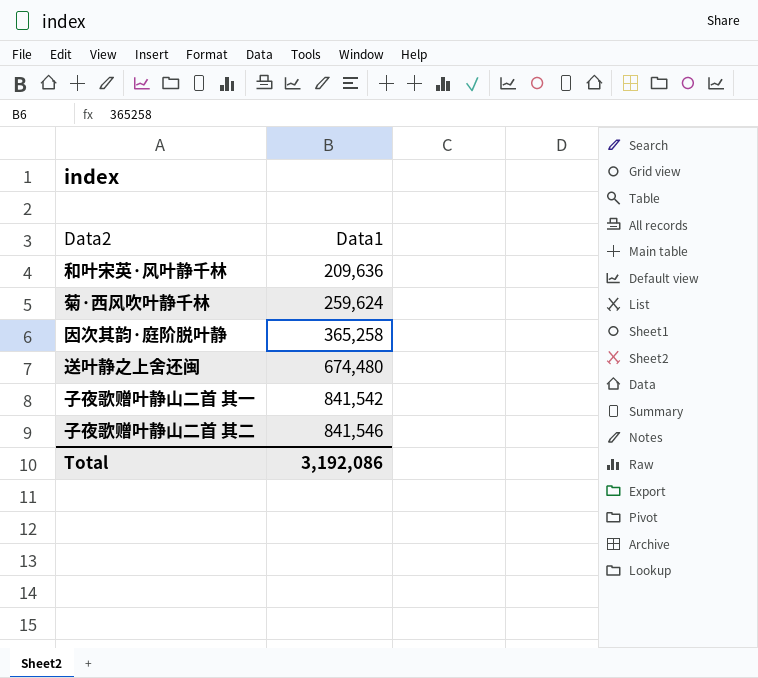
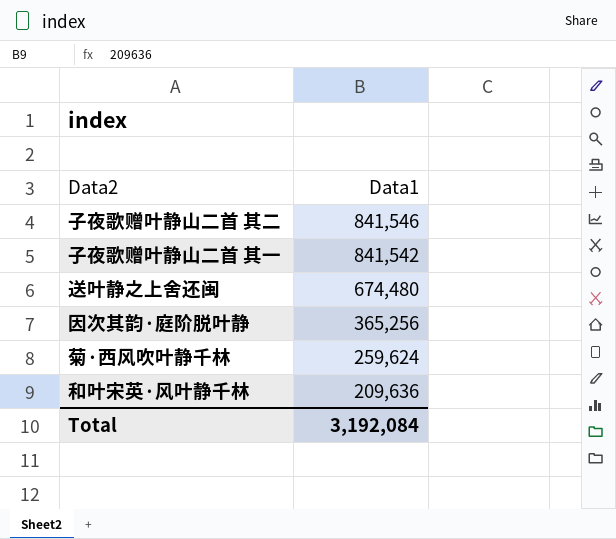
row order: Data1 ascending -> Data1 descending
因次其韵·庭阶脱叶静 | Data1: 365,258 -> 365,256
Total | Data1: 3,192,086 -> 3,192,084

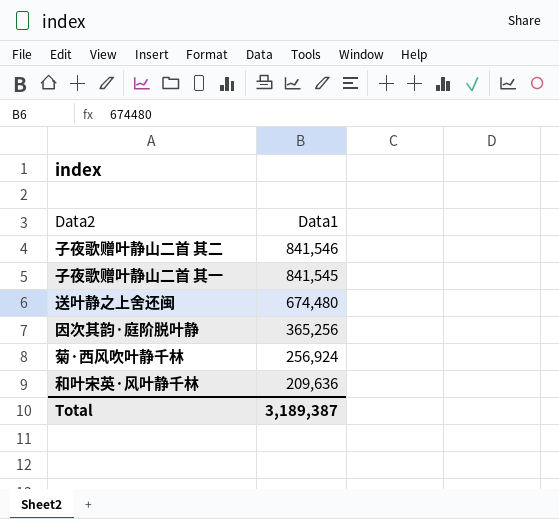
子夜歌赠叶静山二首 其一 | Data1: 841,542 -> 841,545
菊·西风吹叶静千林 | Data1: 259,624 -> 256,924
Total | Data1: 3,192,084 -> 3,189,387

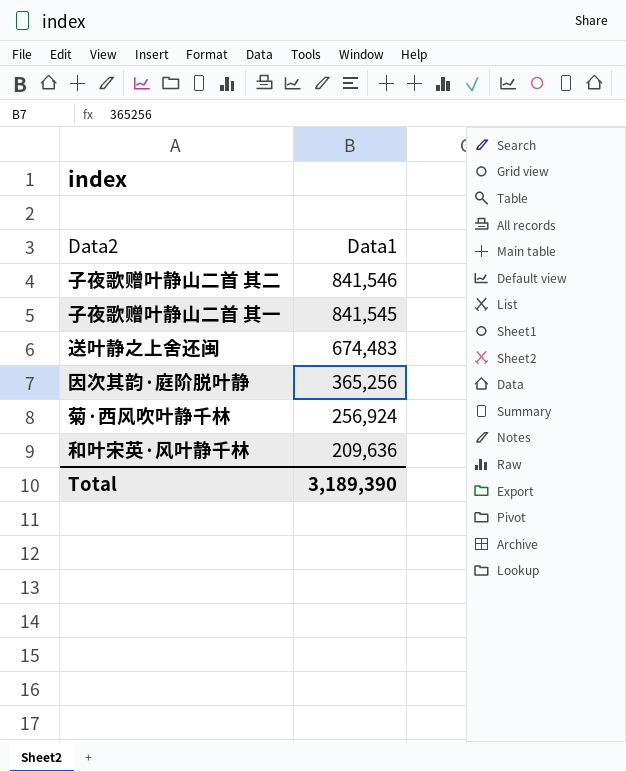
送叶静之上舍还闽 | Data1: 674,480 -> 674,483
Total | Data1: 3,189,387 -> 3,189,390

